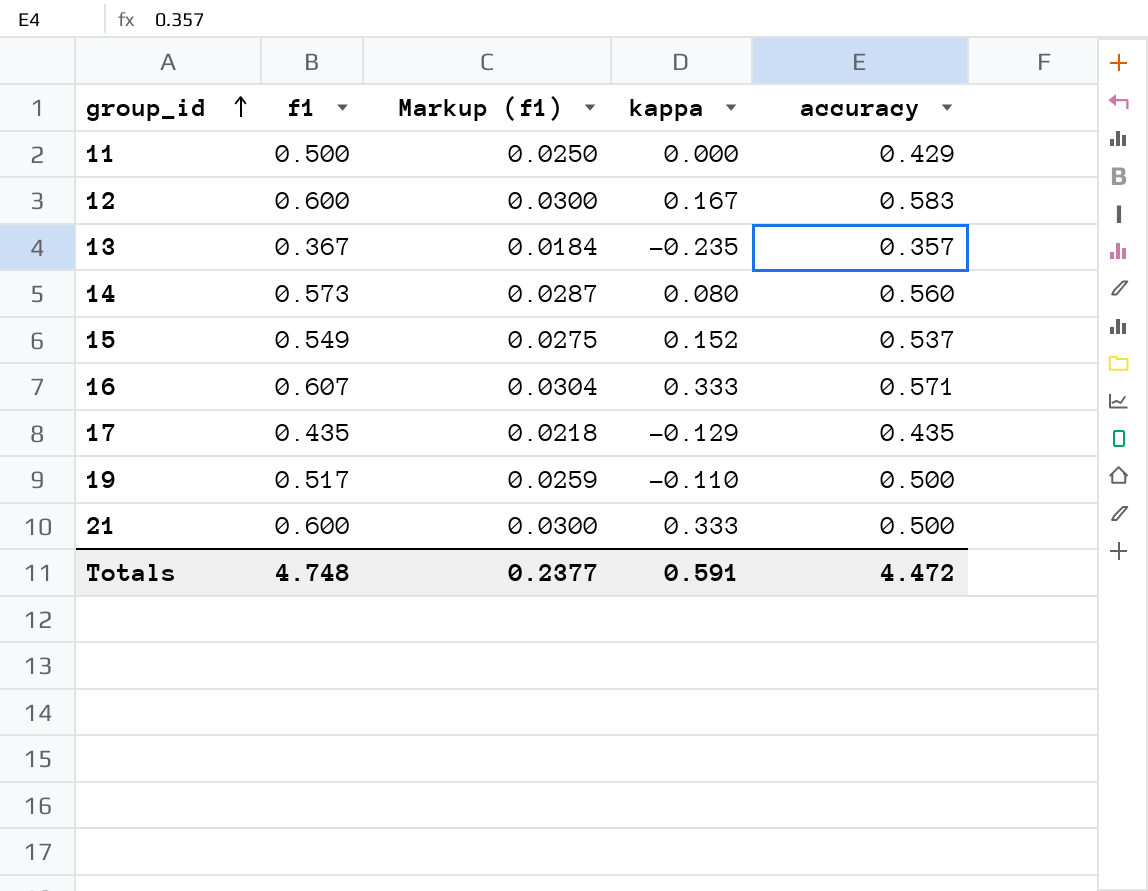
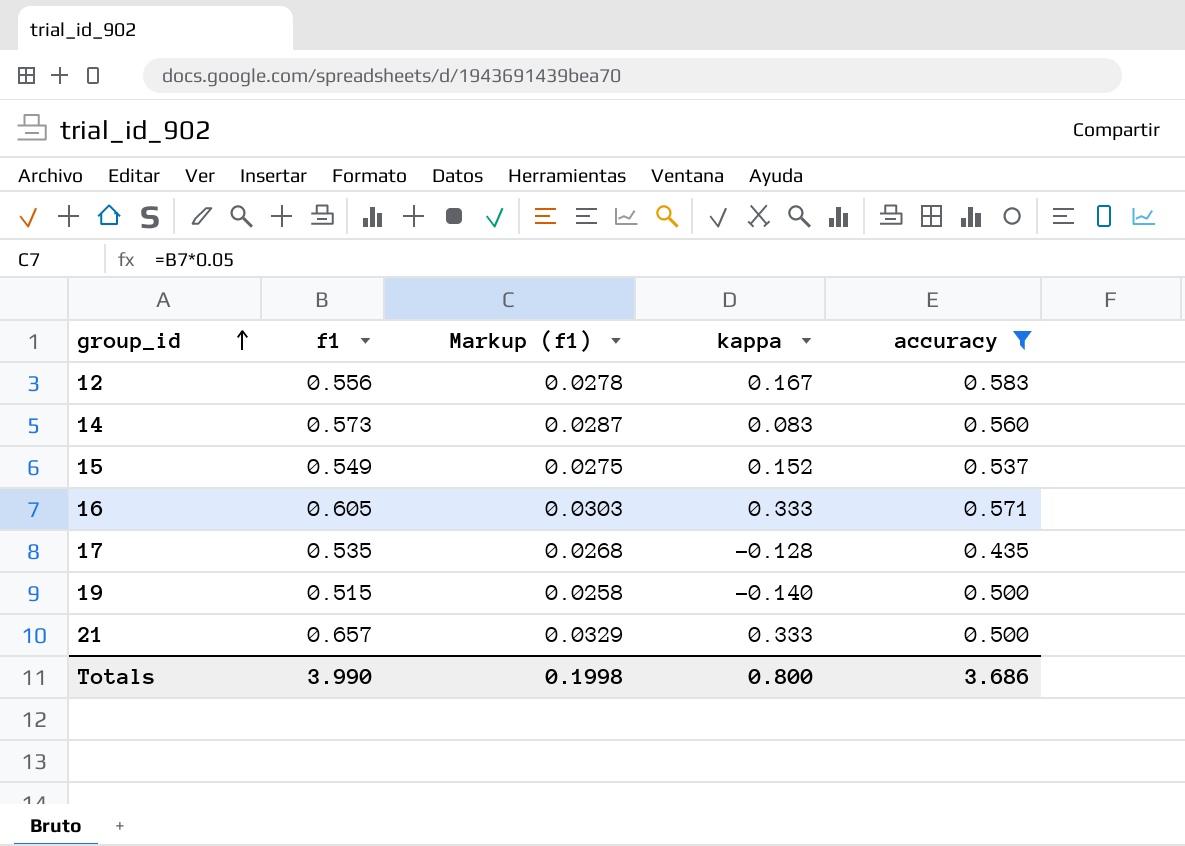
filter: none -> accuracy >= 0.435
12 | f1: 0.600 -> 0.556
12 | Markup (f1): 0.0300 -> 0.0278
14 | kappa: 0.080 -> 0.083
16 | f1: 0.607 -> 0.605
16 | Markup (f1): 0.0304 -> 0.0303
17 | f1: 0.435 -> 0.535
17 | Markup (f1): 0.0218 -> 0.0268
17 | kappa: -0.129 -> -0.128
19 | f1: 0.517 -> 0.515
19 | Markup (f1): 0.0259 -> 0.0258
19 | kappa: -0.110 -> -0.140
21 | f1: 0.600 -> 0.657
21 | Markup (f1): 0.0300 -> 0.0329
Totals | f1: 4.748 -> 3.990
Totals | Markup (f1): 0.2377 -> 0.1998
Totals | kappa: 0.591 -> 0.800
Totals | accuracy: 4.472 -> 3.686

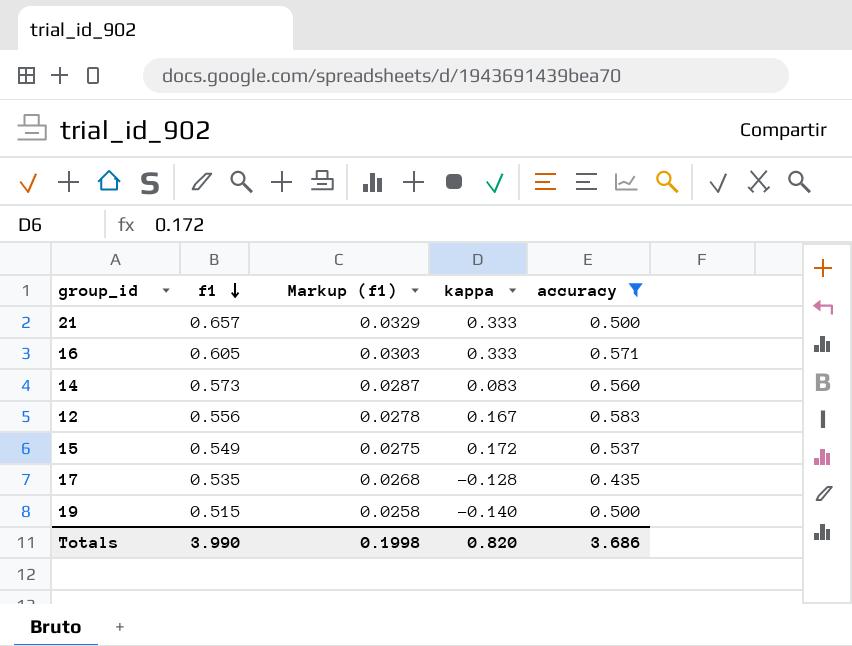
row order: group_id ascending -> f1 descending
15 | kappa: 0.152 -> 0.172
Totals | kappa: 0.800 -> 0.820

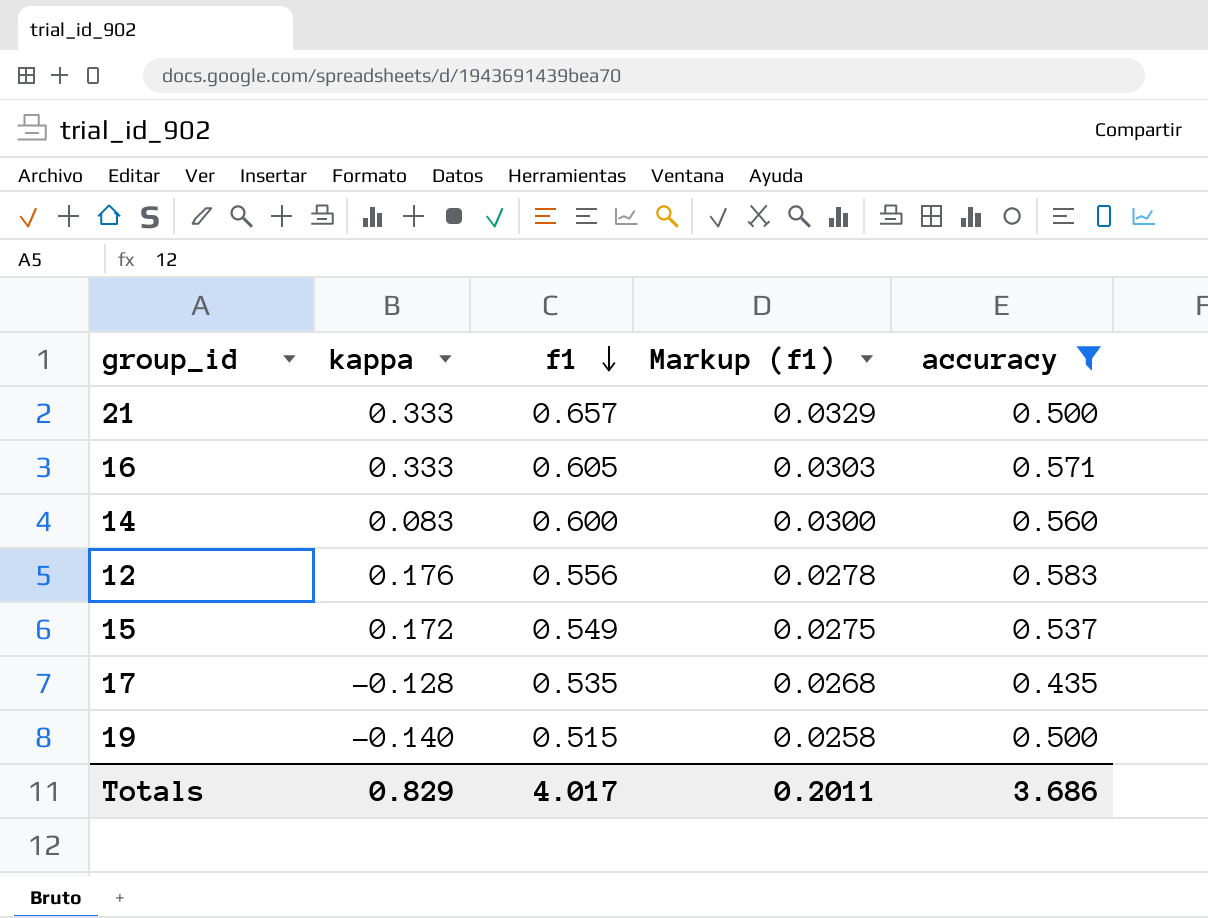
column kappa | position: 4 -> 2
14 | f1: 0.573 -> 0.600
14 | Markup (f1): 0.0287 -> 0.0300
12 | kappa: 0.167 -> 0.176
Totals | kappa: 0.820 -> 0.829
Totals | f1: 3.990 -> 4.017
Totals | Markup (f1): 0.1998 -> 0.2011

